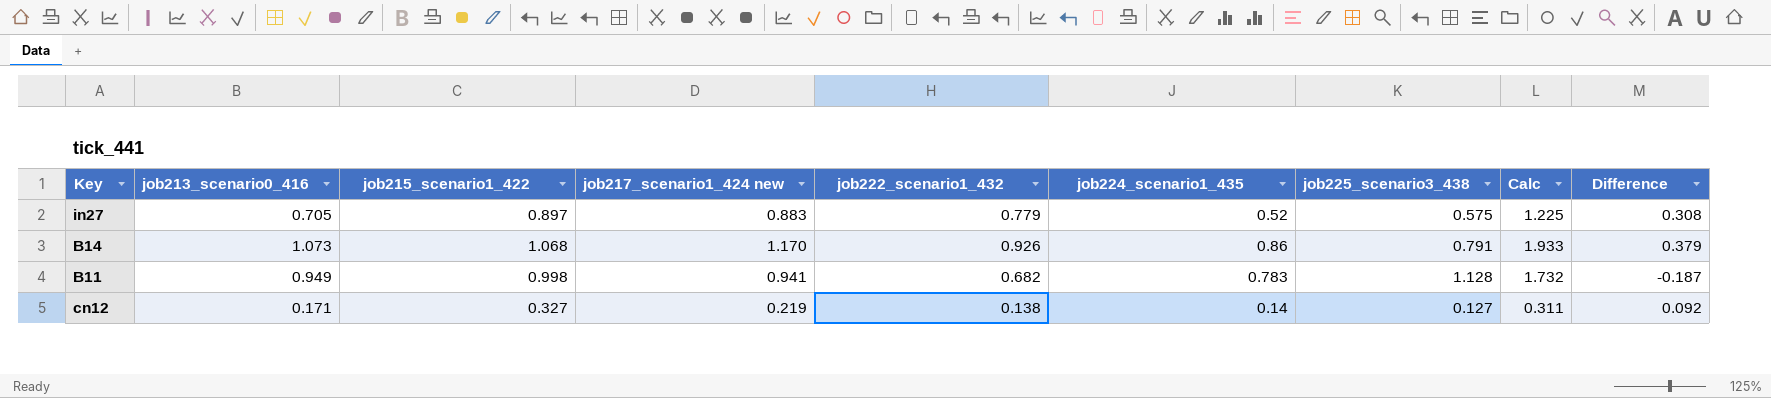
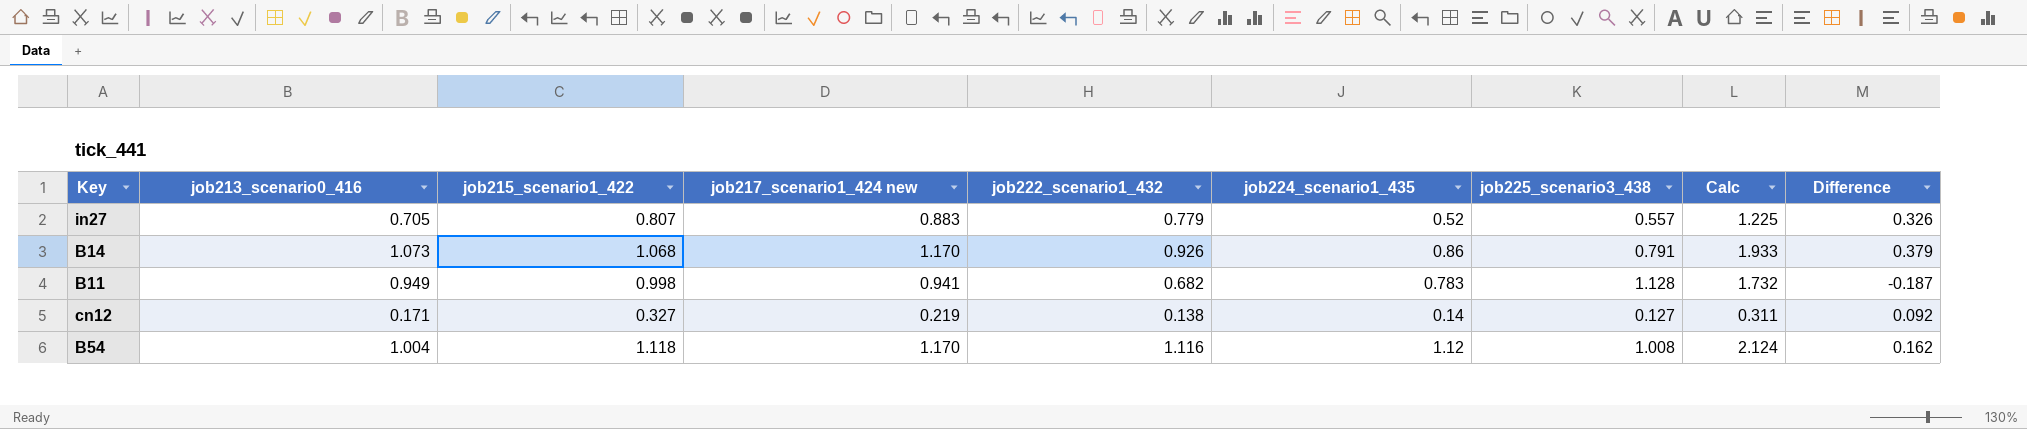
in27 | job215_scenario1_422: 0.897 -> 0.807
in27 | job225_scenario3_438: 0.575 -> 0.557
in27 | Difference: 0.308 -> 0.326
row B54: none -> 1.004 | 1.118 | 1.170 | 1.116 | 1.12 | 1.008 | 2.124 | 0.162

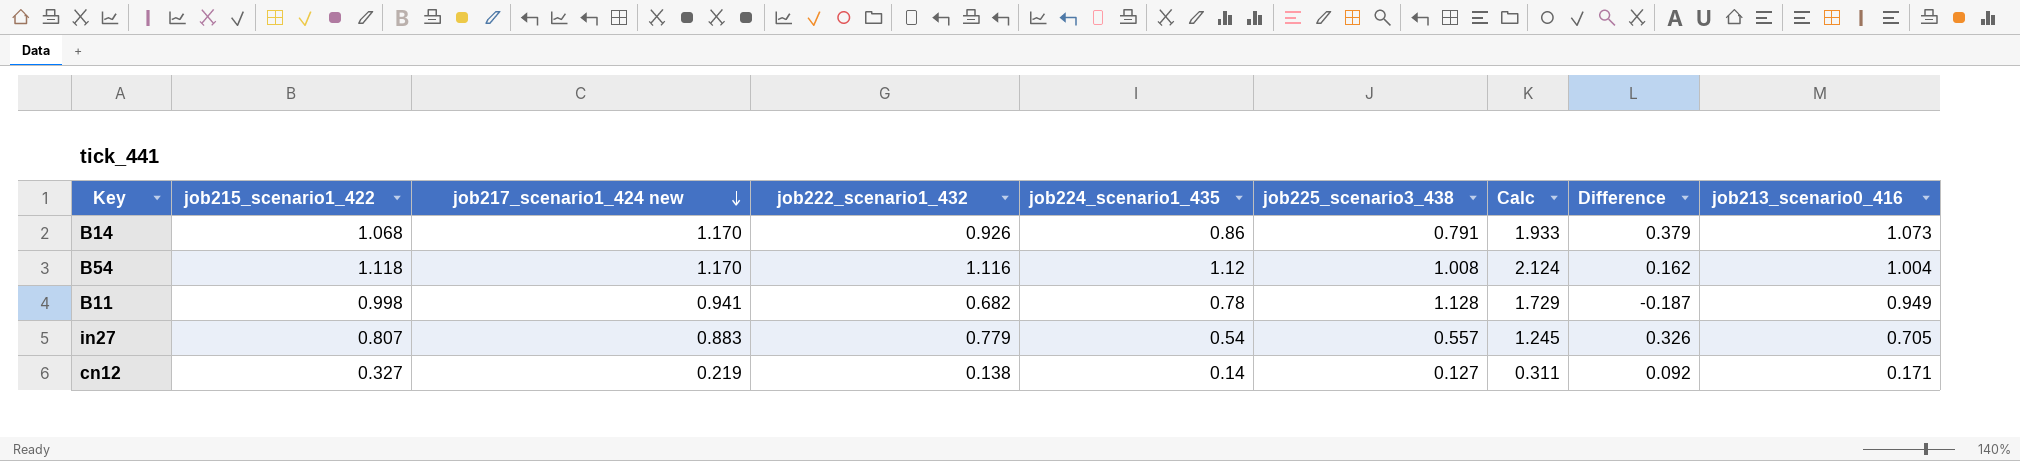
row order: none -> job217_scenario1_424 new descending
column job213_scenario0_416 | position: 2 -> 9
B11 | job224_scenario1_435: 0.783 -> 0.78
B11 | Calc: 1.732 -> 1.729
in27 | job224_scenario1_435: 0.52 -> 0.54
in27 | Calc: 1.225 -> 1.245

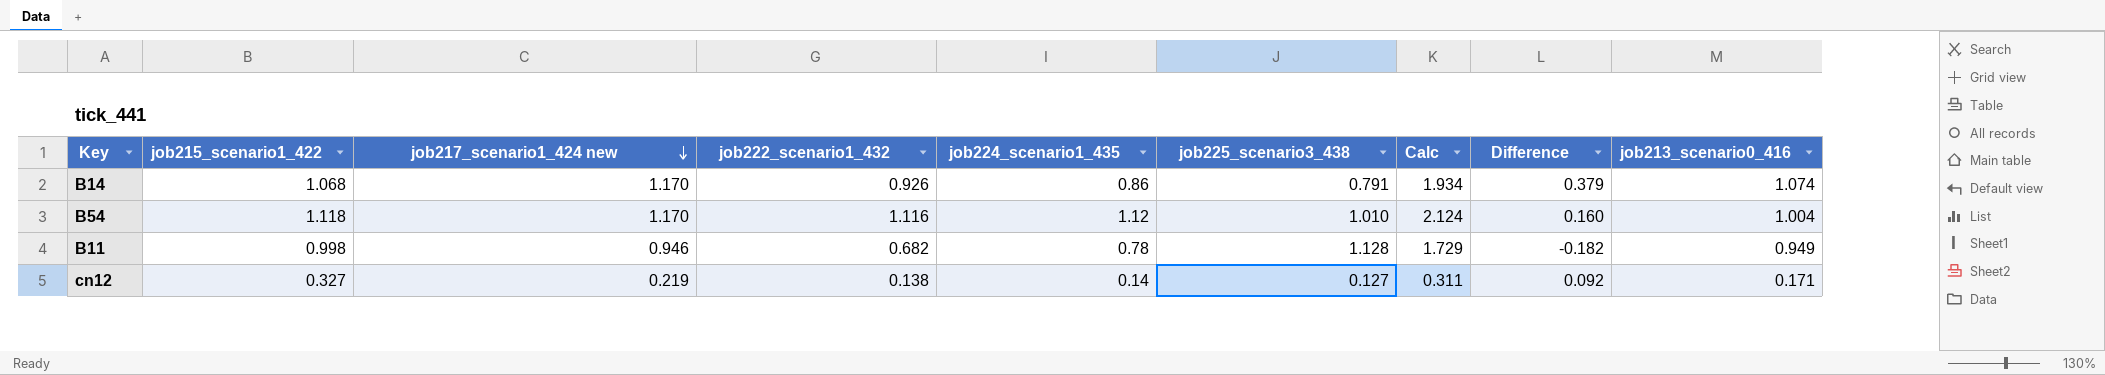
row in27: 0.807 | 0.883 | 0.779 | 0.54 | 0.557 | 1.245 | 0.326 | 0.705 -> none
B14 | Calc: 1.933 -> 1.934
B14 | job213_scenario0_416: 1.073 -> 1.074
B54 | job225_scenario3_438: 1.008 -> 1.010
B54 | Difference: 0.162 -> 0.160
B11 | job217_scenario1_424 new: 0.941 -> 0.946
B11 | Difference: -0.187 -> -0.182

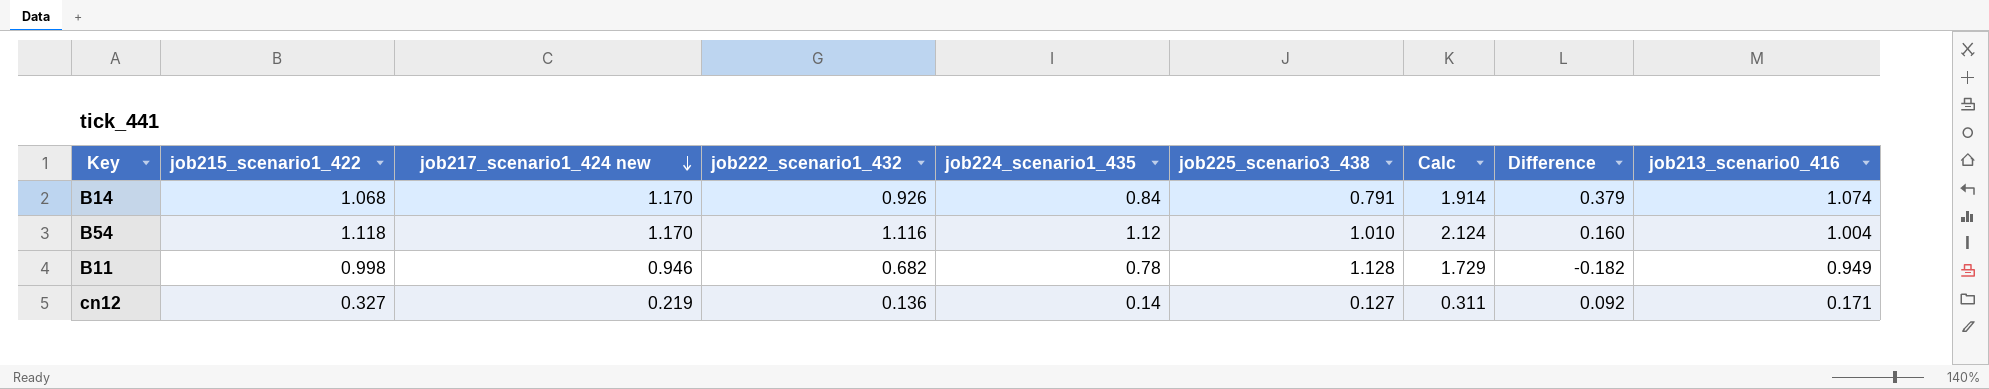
B14 | job224_scenario1_435: 0.86 -> 0.84
B14 | Calc: 1.934 -> 1.914
cn12 | job222_scenario1_432: 0.138 -> 0.136

